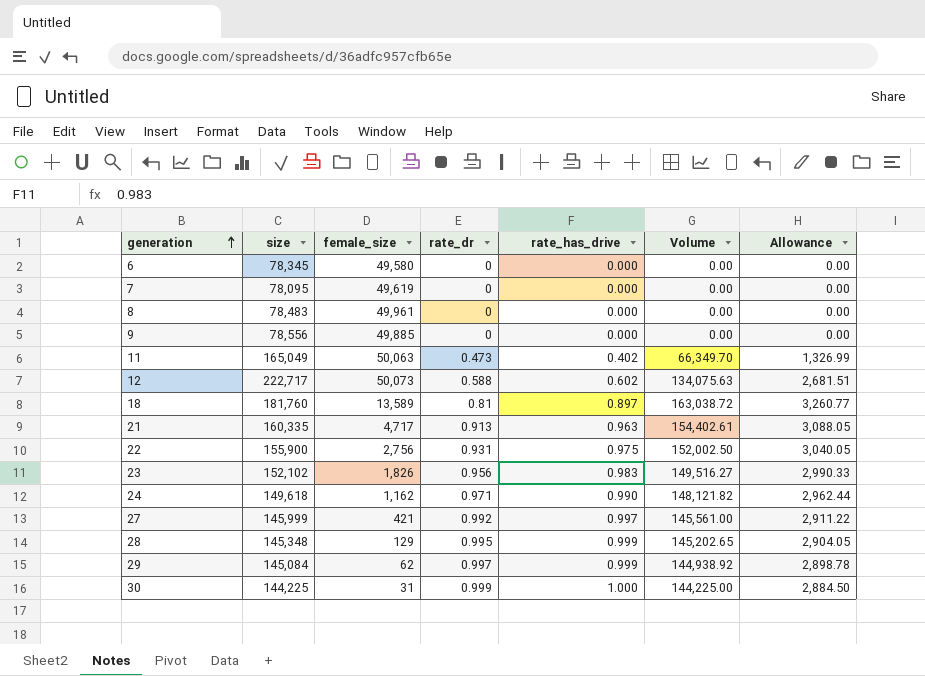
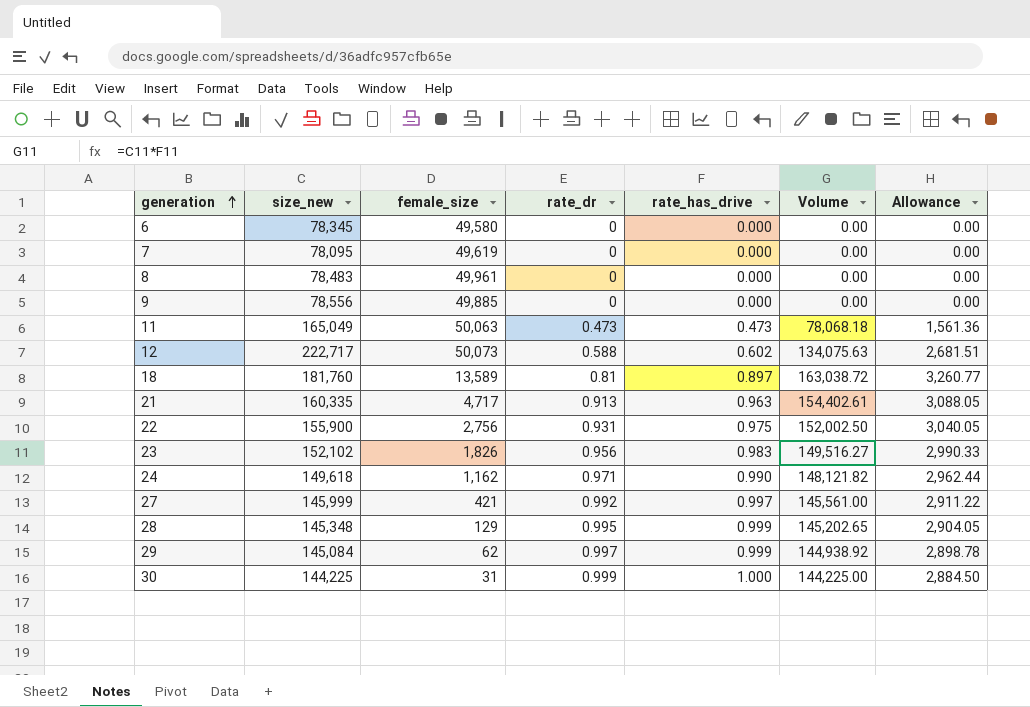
column name: size -> size_new
11 | rate_has_drive: 0.402 -> 0.473
11 | Volume: 66,349.70 -> 78,068.18
11 | Allowance: 1,326.99 -> 1,561.36

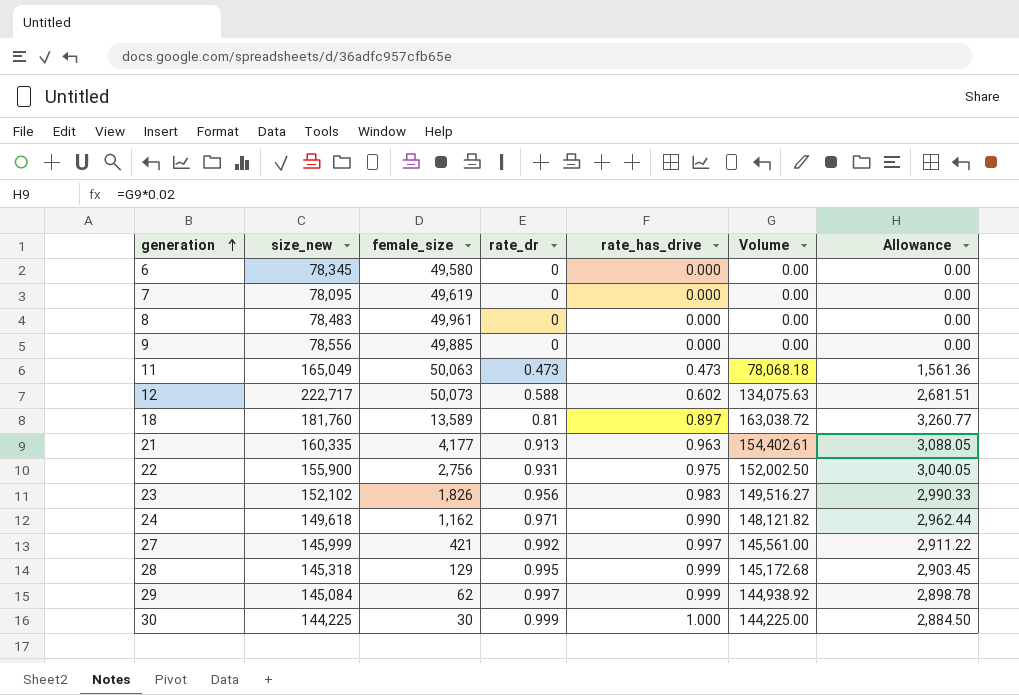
21 | female_size: 4,717 -> 4,177
28 | size_new: 145,348 -> 145,318
28 | Volume: 145,202.65 -> 145,172.68
28 | Allowance: 2,904.05 -> 2,903.45
30 | female_size: 31 -> 30

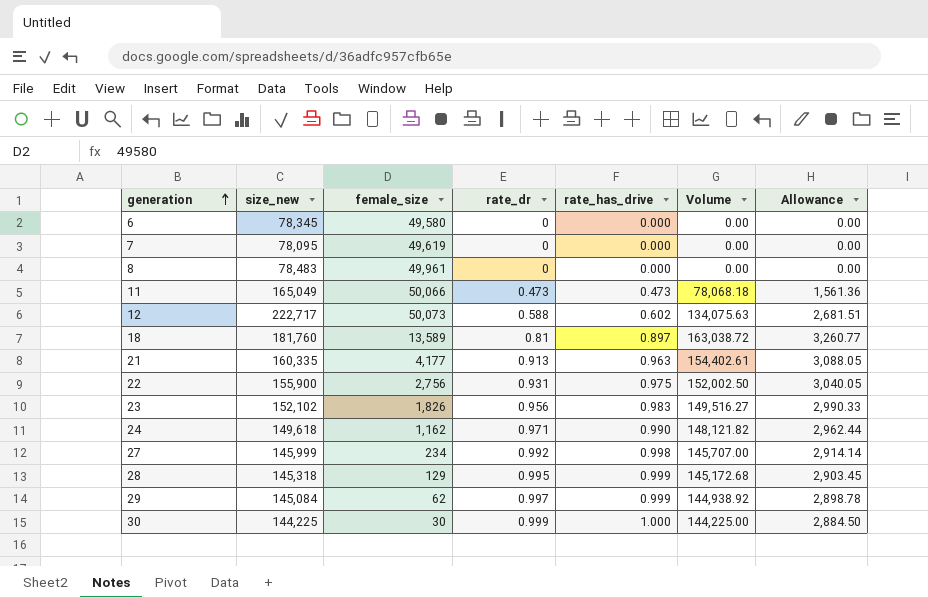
row 9: 78,556 | 49,885 | 0 | 0.000 | 0.00 | 0.00 -> none
11 | female_size: 50,063 -> 50,066
27 | female_size: 421 -> 234
27 | rate_has_drive: 0.997 -> 0.998
27 | Volume: 145,561.00 -> 145,707.00
27 | Allowance: 2,911.22 -> 2,914.14

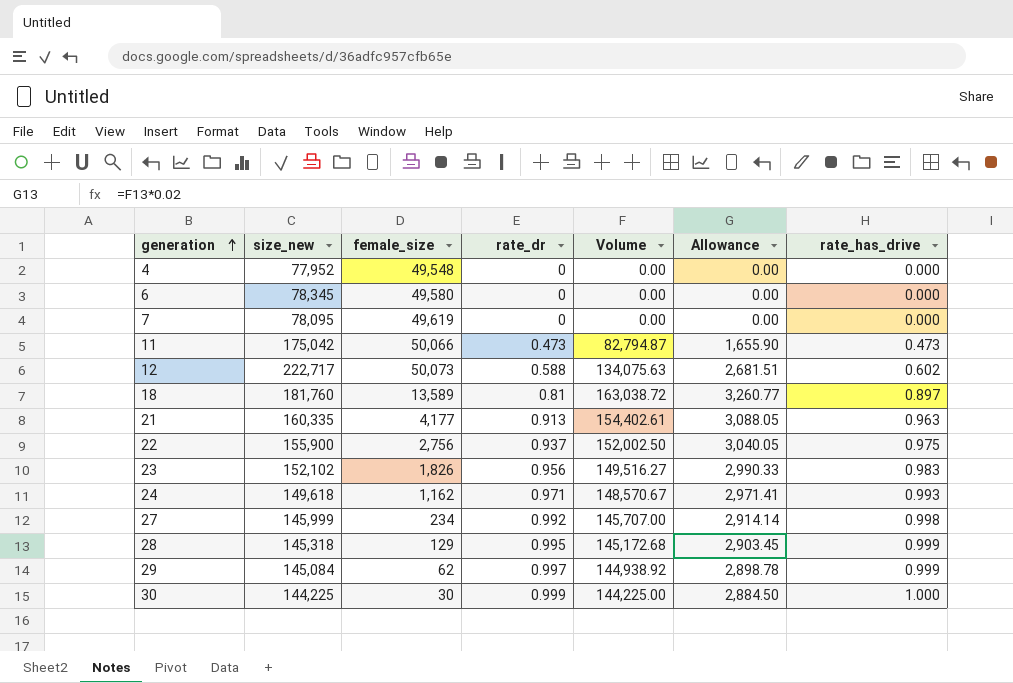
column rate_has_drive | position: 5 -> 7
row 8: 78,483 | 49,961 | 0 | 0.000 | 0.00 | 0.00 -> none
row 4: none -> 77,952 | 49,548 | 0 | 0.00 | 0.00 | 0.000
11 | size_new: 165,049 -> 175,042
11 | Volume: 78,068.18 -> 82,794.87
11 | Allowance: 1,561.36 -> 1,655.90
22 | rate_dr: 0.931 -> 0.937
24 | Volume: 148,121.82 -> 148,570.67
24 | Allowance: 2,962.44 -> 2,971.41
24 | rate_has_drive: 0.990 -> 0.993

